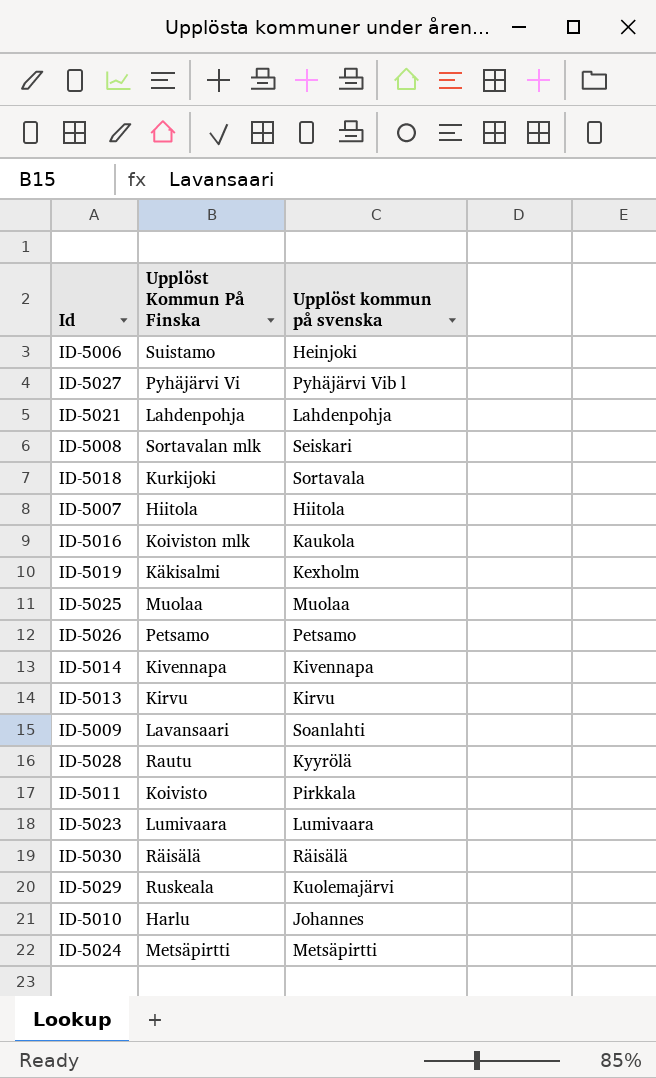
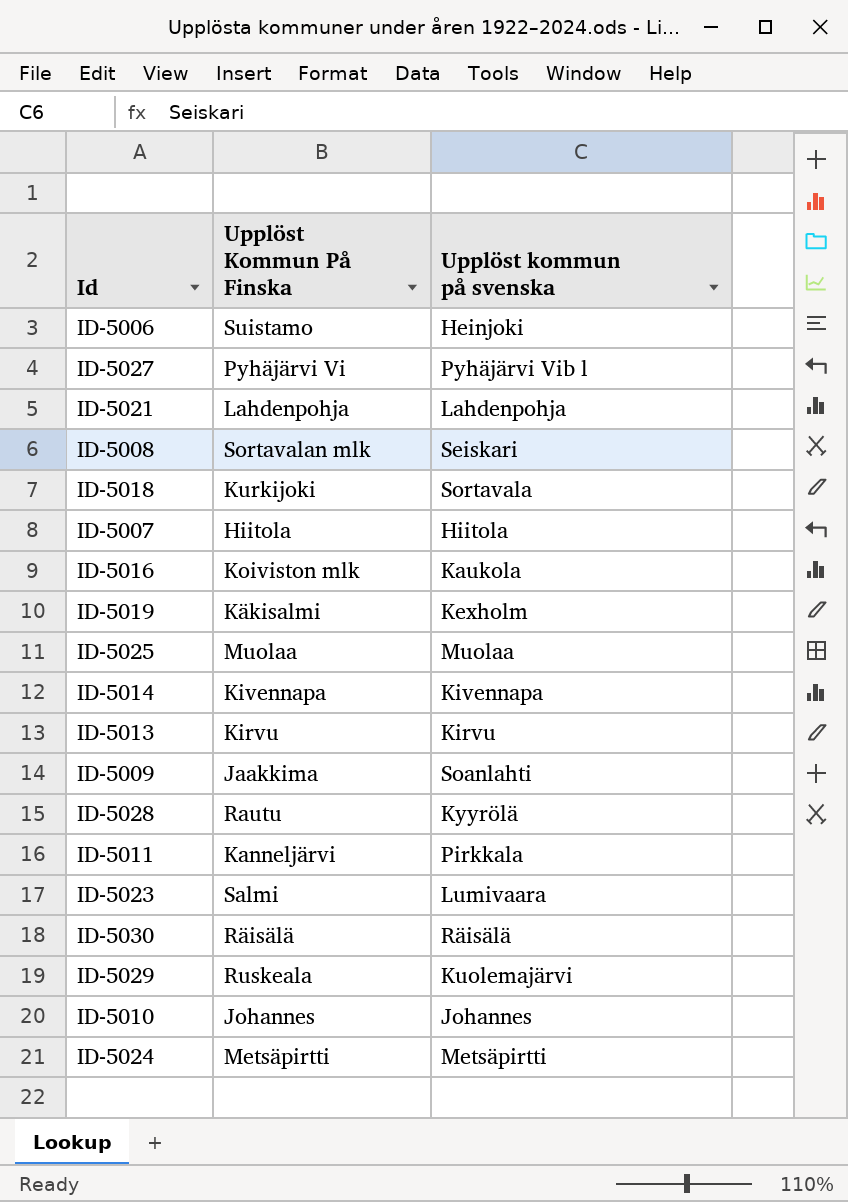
row ID-5026: Petsamo | Petsamo -> none
ID-5009 | Upplöst Kommun På Finska: Lavansaari -> Jaakkima
ID-5011 | Upplöst Kommun På Finska: Koivisto -> Kanneljärvi
ID-5023 | Upplöst Kommun På Finska: Lumivaara -> Salmi
ID-5010 | Upplöst Kommun På Finska: Harlu -> Johannes

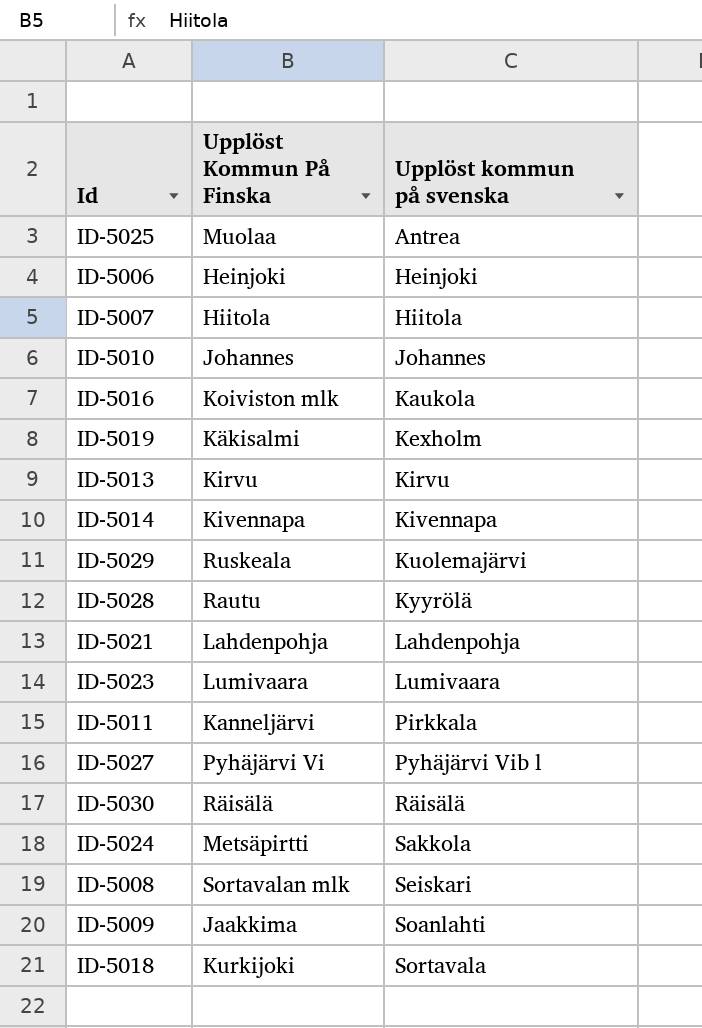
row order: none -> Upplöst kommun på svenska ascending
ID-5025 | Upplöst kommun på svenska: Muolaa -> Antrea
ID-5006 | Upplöst Kommun På Finska: Suistamo -> Heinjoki
ID-5023 | Upplöst Kommun På Finska: Salmi -> Lumivaara
ID-5024 | Upplöst kommun på svenska: Metsäpirtti -> Sakkola

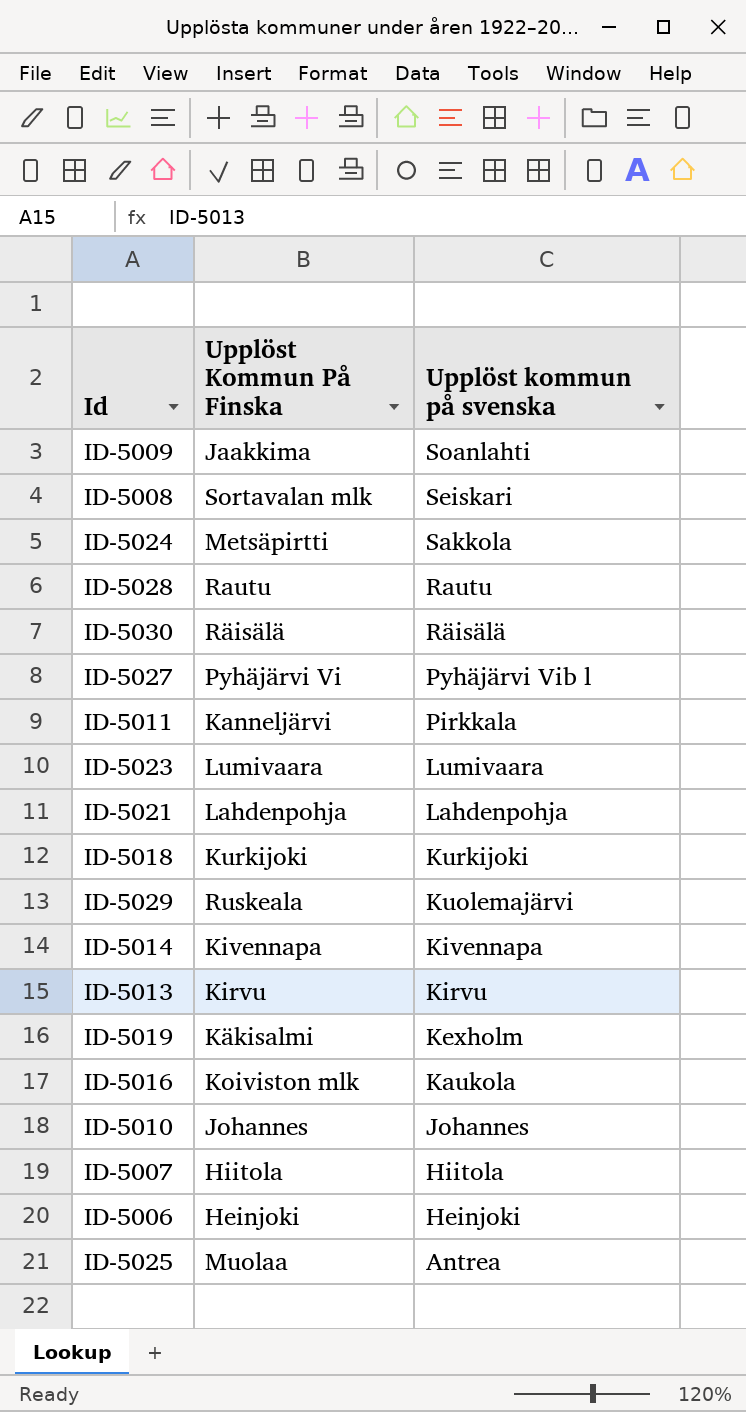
row order: Upplöst kommun på svenska ascending -> Upplöst kommun på svenska descending
ID-5028 | Upplöst kommun på svenska: Kyyrölä -> Rautu
ID-5018 | Upplöst kommun på svenska: Sortavala -> Kurkijoki

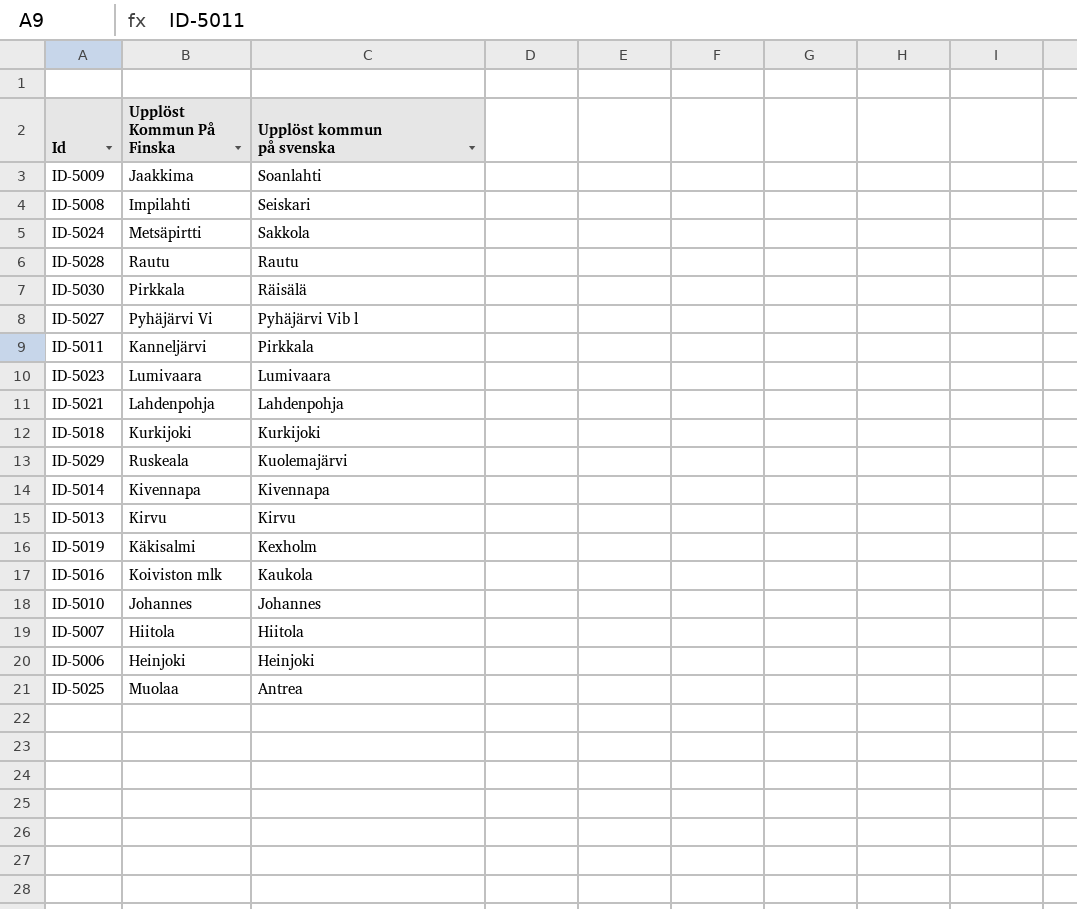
ID-5008 | Upplöst Kommun På Finska: Sortavalan mlk -> Impilahti
ID-5030 | Upplöst Kommun På Finska: Räisälä -> Pirkkala

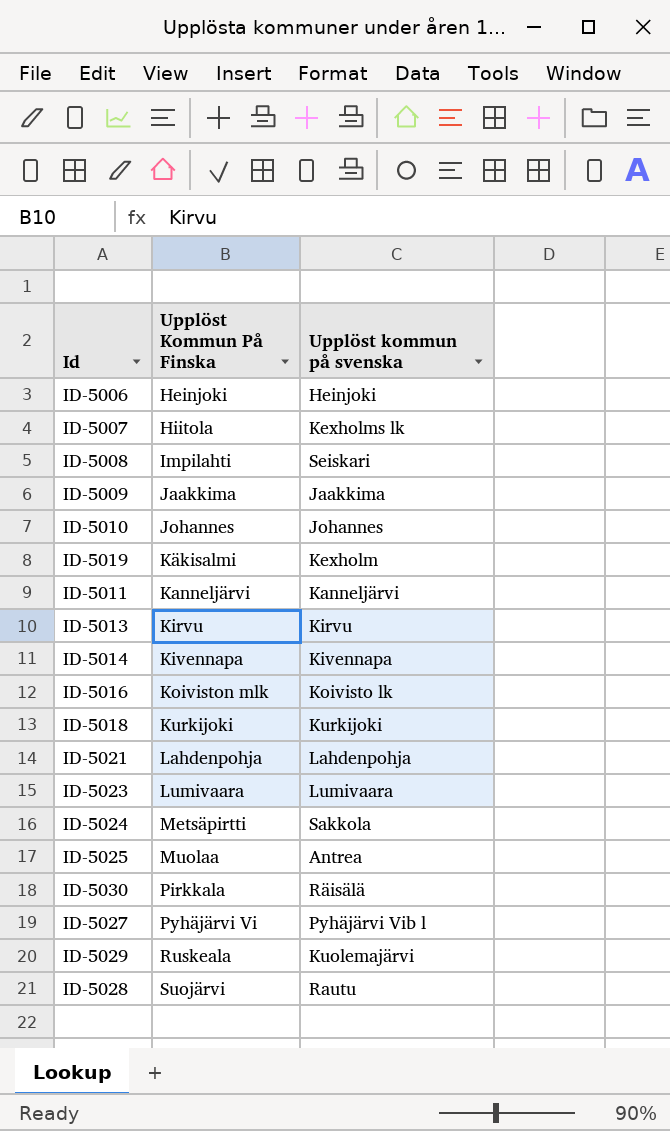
row order: Upplöst kommun på svenska descending -> Upplöst Kommun På Finska ascending
ID-5007 | Upplöst kommun på svenska: Hiitola -> Kexholms lk
ID-5009 | Upplöst kommun på svenska: Soanlahti -> Jaakkima
ID-5011 | Upplöst kommun på svenska: Pirkkala -> Kanneljärvi
ID-5016 | Upplöst kommun på svenska: Kaukola -> Koivisto lk
ID-5028 | Upplöst Kommun På Finska: Rautu -> Suojärvi

